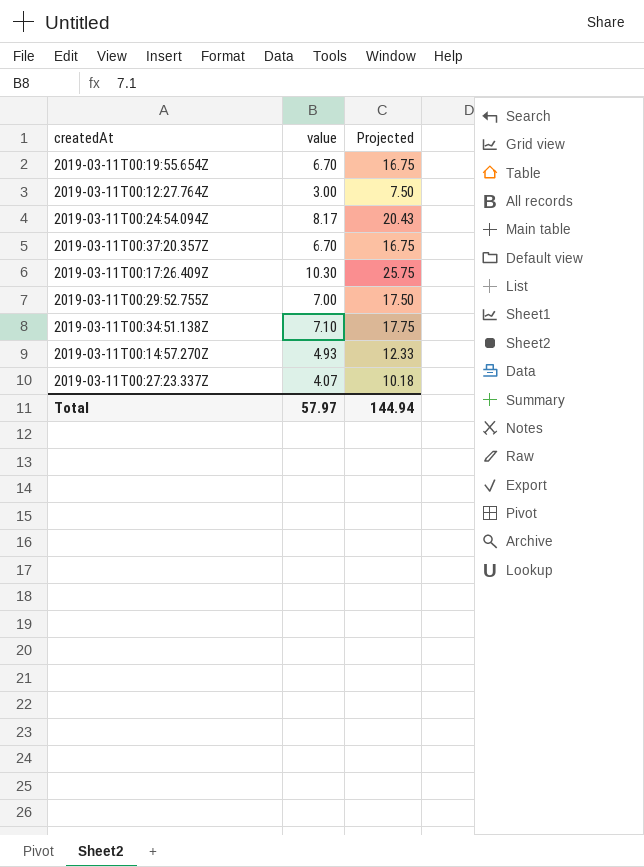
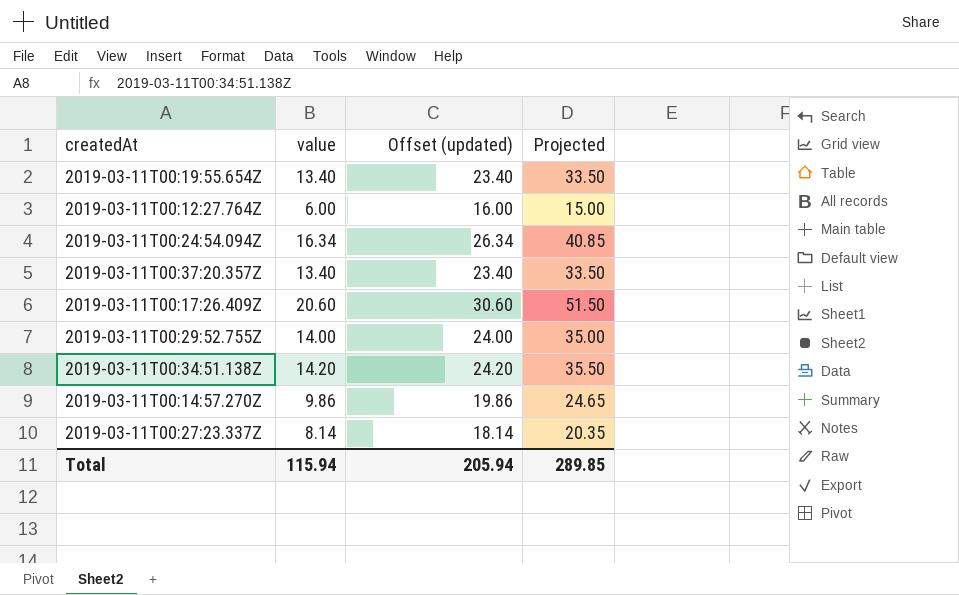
column Offset (updated) | formula: none -> [value] + 10
2019-03-11T00:19:55.654Z | value: 6.70 -> 13.40
2019-03-11T00:19:55.654Z | Projected: 16.75 -> 33.50
2019-03-11T00:12:27.764Z | value: 3.00 -> 6.00
2019-03-11T00:12:27.764Z | Projected: 7.50 -> 15.00
2019-03-11T00:24:54.094Z | value: 8.17 -> 16.34
2019-03-11T00:24:54.094Z | Projected: 20.43 -> 40.85
2019-03-11T00:37:20.357Z | value: 6.70 -> 13.40
2019-03-11T00:37:20.357Z | Projected: 16.75 -> 33.50
2019-03-11T00:17:26.409Z | value: 10.30 -> 20.60
2019-03-11T00:17:26.409Z | Projected: 25.75 -> 51.50
2019-03-11T00:29:52.755Z | value: 7.00 -> 14.00
2019-03-11T00:29:52.755Z | Projected: 17.50 -> 35.00
2019-03-11T00:34:51.138Z | value: 7.10 -> 14.20
2019-03-11T00:34:51.138Z | Projected: 17.75 -> 35.50
2019-03-11T00:14:57.270Z | value: 4.93 -> 9.86
2019-03-11T00:14:57.270Z | Projected: 12.33 -> 24.65
2019-03-11T00:27:23.337Z | value: 4.07 -> 8.14
2019-03-11T00:27:23.337Z | Projected: 10.18 -> 20.35
Total | value: 57.97 -> 115.94
Total | Projected: 144.94 -> 289.85

